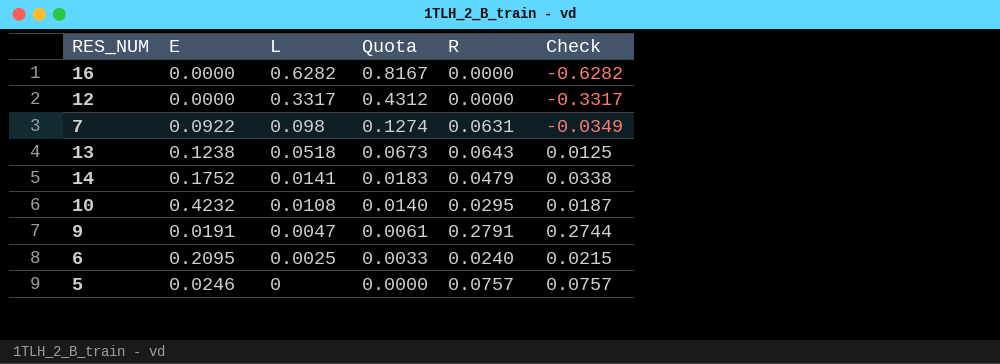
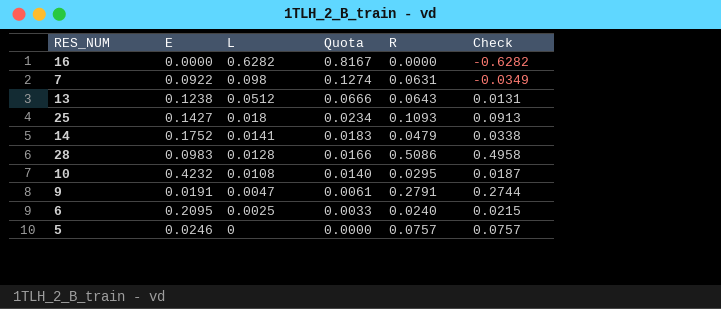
row 12: 0.0000 | 0.3317 | 0.4312 | 0.0000 | -0.3317 -> none
13 | L: 0.0518 -> 0.0512
13 | Quota: 0.0673 -> 0.0666
13 | Check: 0.0125 -> 0.0131
row 25: none -> 0.1427 | 0.018 | 0.0234 | 0.1093 | 0.0913
row 28: none -> 0.0983 | 0.0128 | 0.0166 | 0.5086 | 0.4958

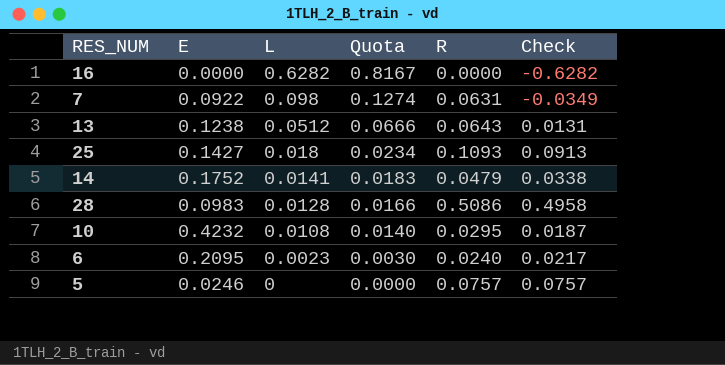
row 9: 0.0191 | 0.0047 | 0.0061 | 0.2791 | 0.2744 -> none
6 | L: 0.0025 -> 0.0023
6 | Quota: 0.0033 -> 0.0030
6 | Check: 0.0215 -> 0.0217

